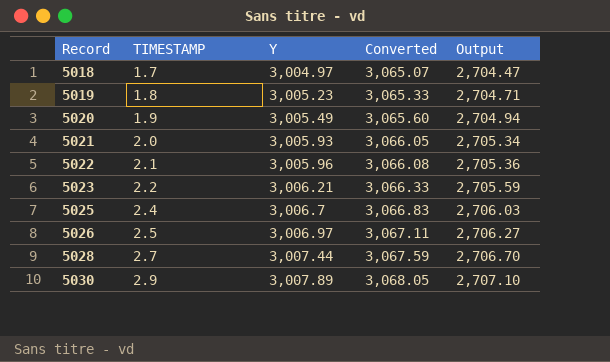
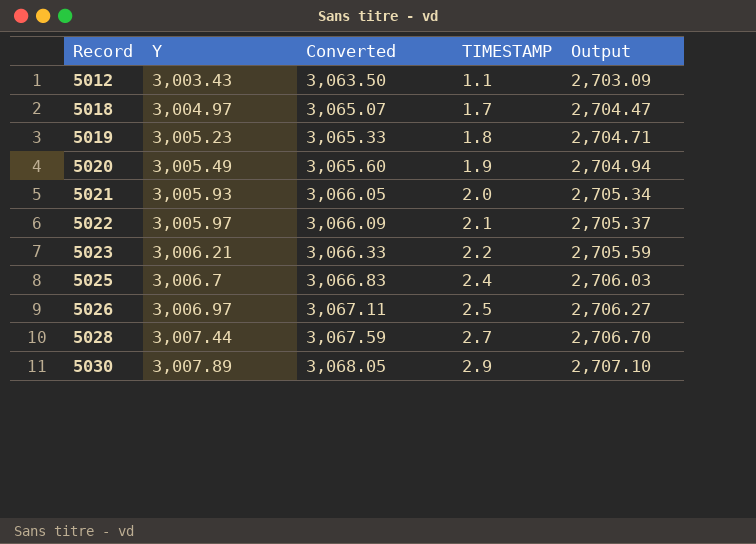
column TIMESTAMP | position: 2 -> 4
row 5012: none -> 3,003.43 | 3,063.50 | 1.1 | 2,703.09
5022 | Y: 3,005.96 -> 3,005.97
5022 | Converted: 3,066.08 -> 3,066.09
5022 | Output: 2,705.36 -> 2,705.37

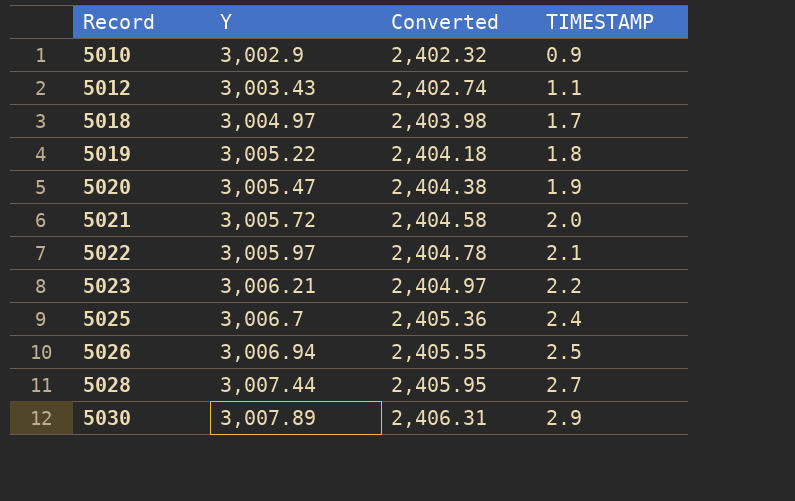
column Output | formula: [Y] * 0.9 -> none
column Converted | formula: [Y] * 1.02 -> [Y] * 0.8
row 5010: none -> 3,002.9 | 2,402.32 | 0.9
5019 | Y: 3,005.23 -> 3,005.22
5020 | Y: 3,005.49 -> 3,005.47
5021 | Y: 3,005.93 -> 3,005.72
5026 | Y: 3,006.97 -> 3,006.94

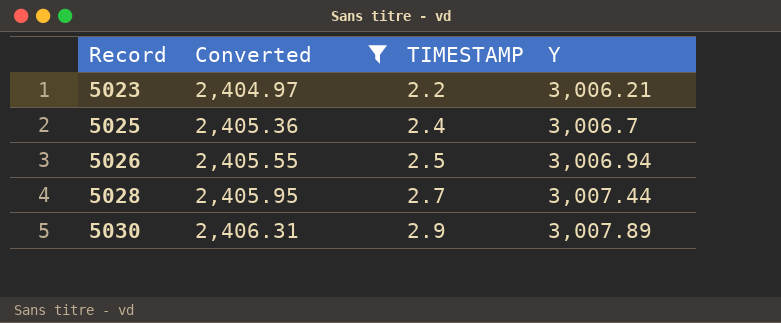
filter: none -> Converted >= 2,404.97
column Y | position: 2 -> 4

